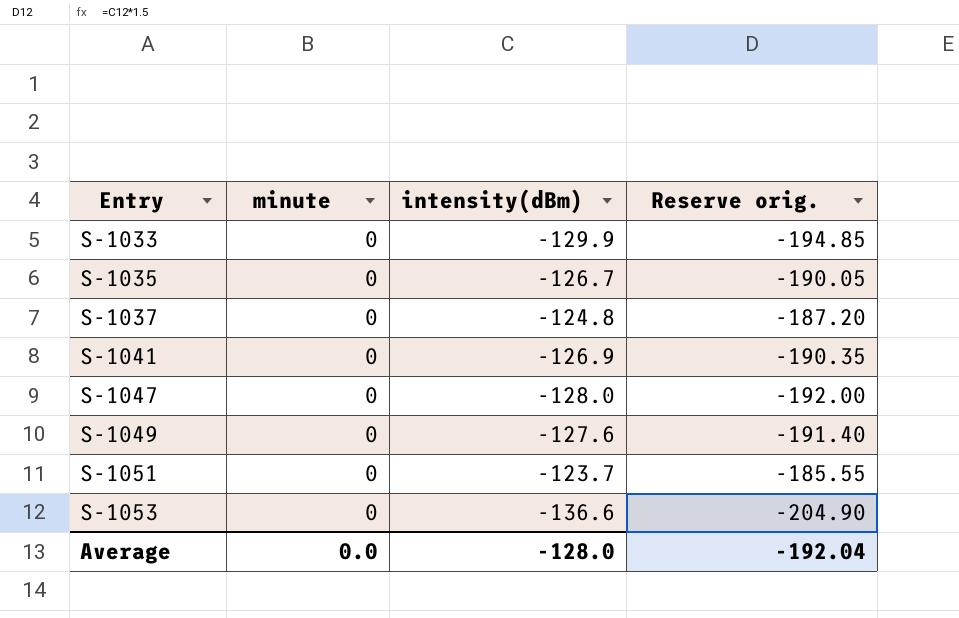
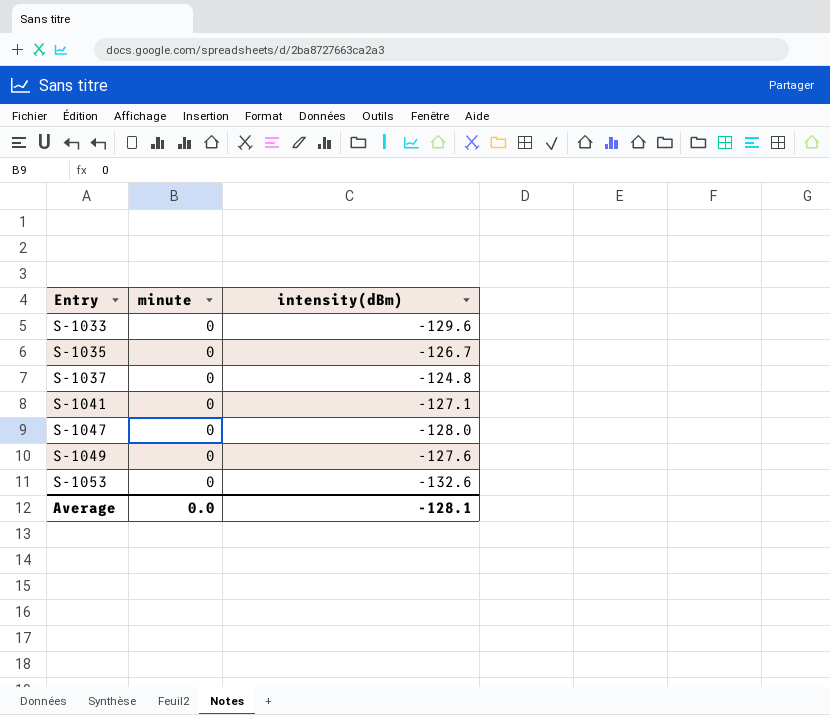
column Reserve orig. | formula: [intensity(dBm)] * 1.5 -> none
row S-1051: 0 | -123.7 | -185.55 -> none
S-1033 | intensity(dBm): -129.9 -> -129.6
S-1041 | intensity(dBm): -126.9 -> -127.1
S-1053 | intensity(dBm): -136.6 -> -132.6
Average | intensity(dBm): -128.0 -> -128.1

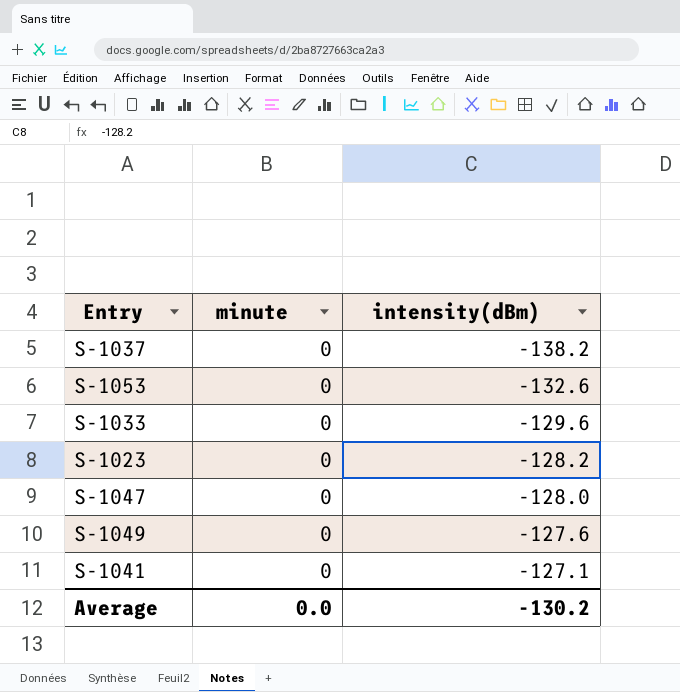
row order: Entry ascending -> intensity(dBm) ascending
row S-1035: 0 | -126.7 -> none
S-1037 | intensity(dBm): -124.8 -> -138.2
row S-1023: none -> 0 | -128.2
Average | intensity(dBm): -128.1 -> -130.2

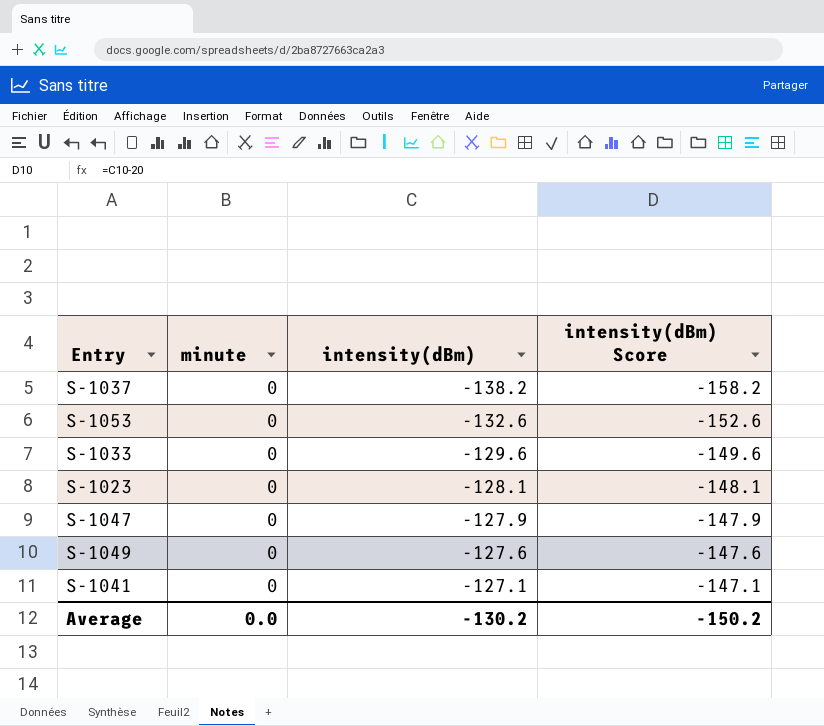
column intensity(dBm) Score | formula: none -> [intensity(dBm)] - 20
S-1023 | intensity(dBm): -128.2 -> -128.1
S-1047 | intensity(dBm): -128.0 -> -127.9

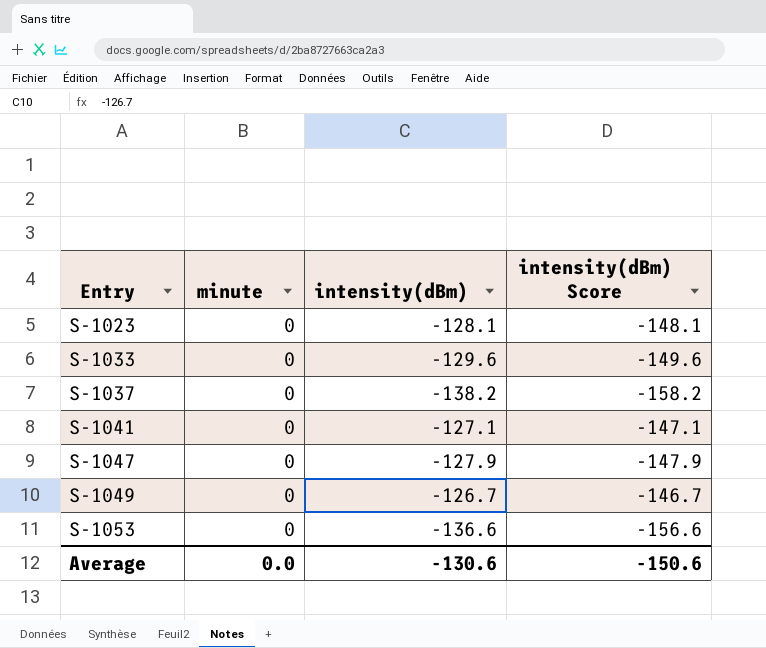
row order: intensity(dBm) ascending -> Entry ascending
S-1049 | intensity(dBm): -127.6 -> -126.7
S-1049 | intensity(dBm) Score: -147.6 -> -146.7
S-1053 | intensity(dBm): -132.6 -> -136.6
S-1053 | intensity(dBm) Score: -152.6 -> -156.6
Average | intensity(dBm): -130.2 -> -130.6
Average | intensity(dBm) Score: -150.2 -> -150.6

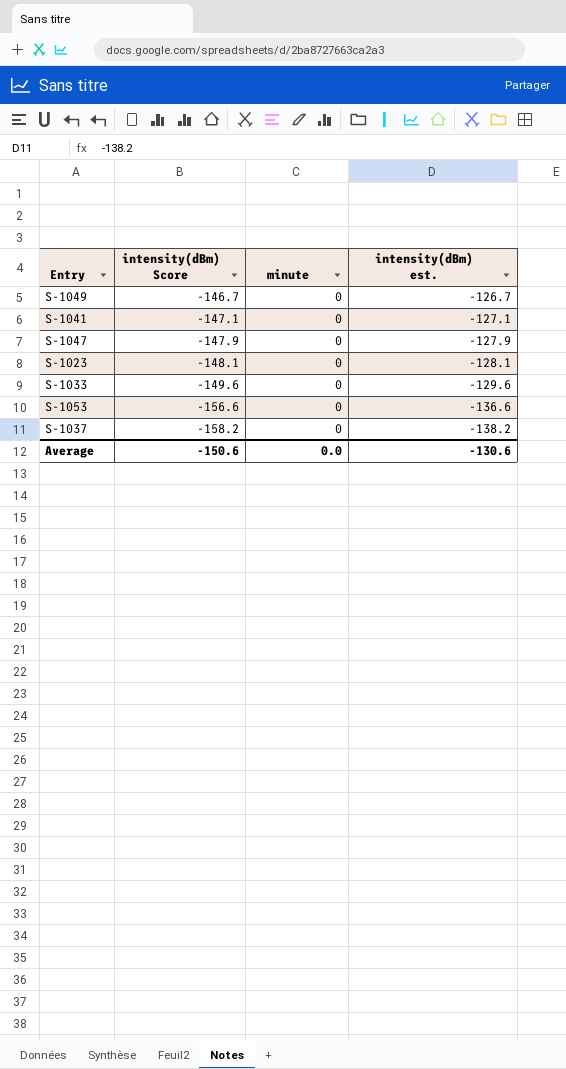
row order: Entry ascending -> intensity(dBm) Score descending
column intensity(dBm) Score | position: 4 -> 2
column name: intensity(dBm) -> intensity(dBm) est.

